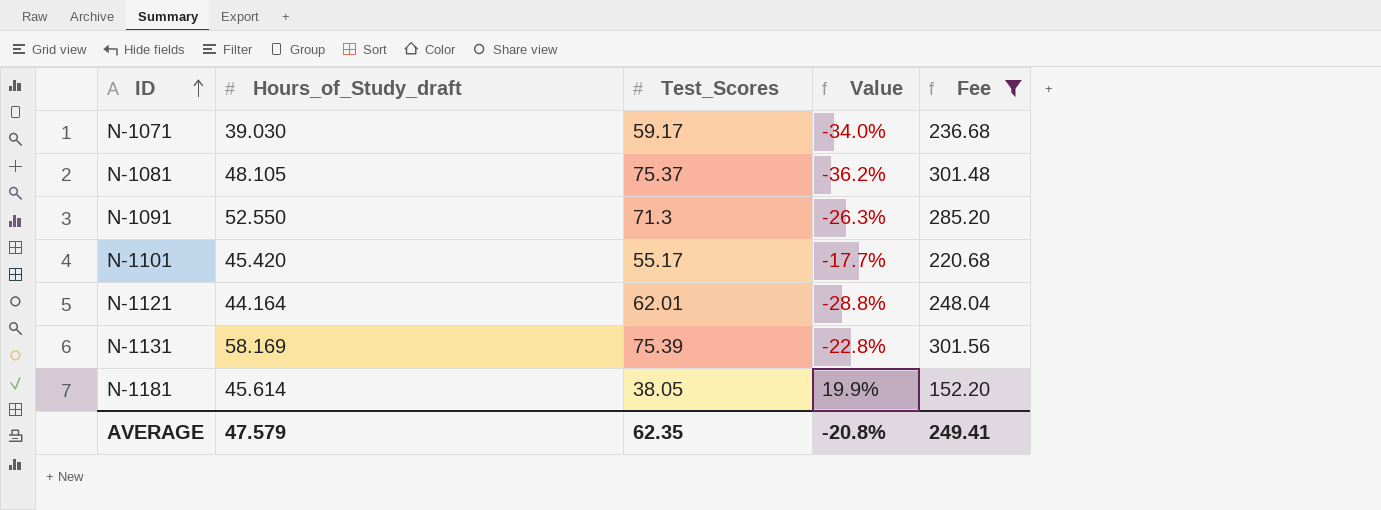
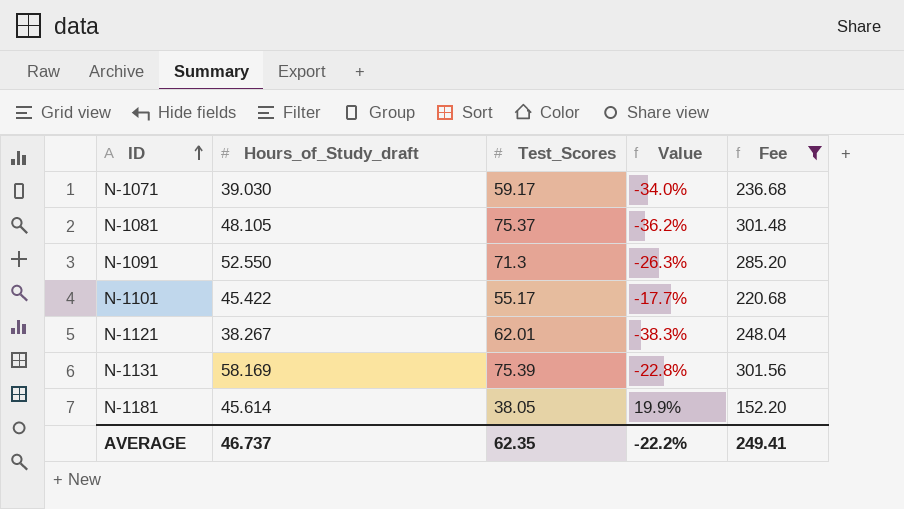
N-1101 | Hours_of_Study_draft: 45.420 -> 45.422
N-1121 | Hours_of_Study_draft: 44.164 -> 38.267
N-1121 | Value: -28.8% -> -38.3%
AVERAGE | Hours_of_Study_draft: 47.579 -> 46.737
AVERAGE | Value: -20.8% -> -22.2%

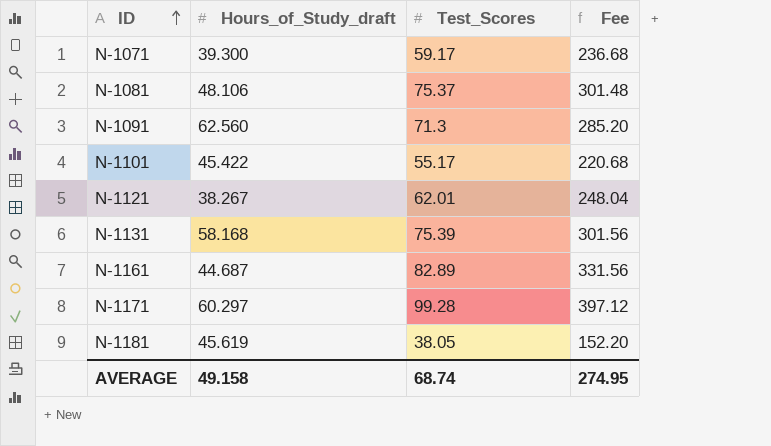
filter: Fee <= 301.56 -> none
column Value | formula: ([Hours_of_Study_draft] - [Test_Scores]) / [Test_Scores] -> none
N-1071 | Hours_of_Study_draft: 39.030 -> 39.300
N-1081 | Hours_of_Study_draft: 48.105 -> 48.106
N-1091 | Hours_of_Study_draft: 52.550 -> 62.560
N-1131 | Hours_of_Study_draft: 58.169 -> 58.168
N-1181 | Hours_of_Study_draft: 45.614 -> 45.619
AVERAGE | Hours_of_Study_draft: 46.737 -> 49.158
AVERAGE | Test_Scores: 62.35 -> 68.74
AVERAGE | Fee: 249.41 -> 274.95

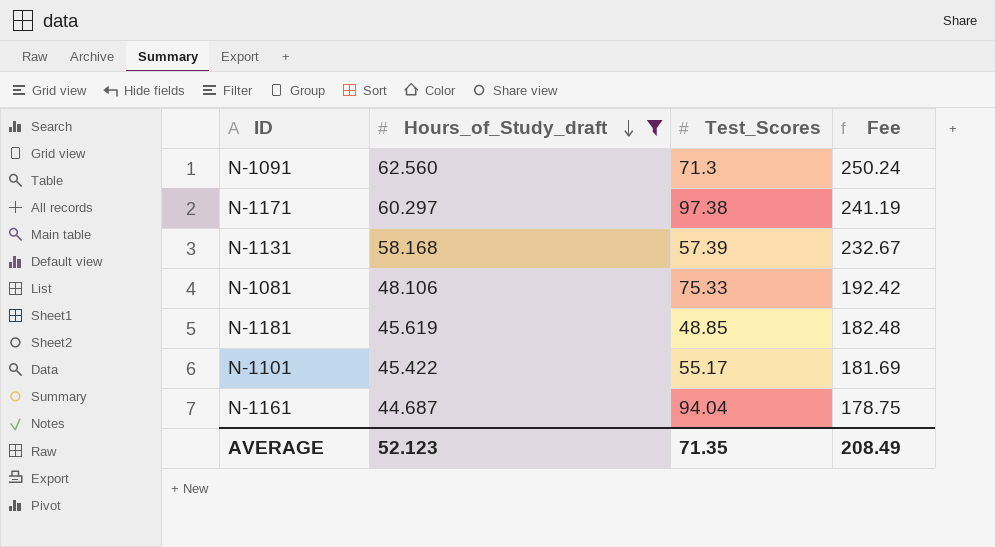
filter: none -> Hours_of_Study_draft >= 44.687
row order: ID ascending -> Hours_of_Study_draft descending
column Fee | formula: [Test_Scores] * 4 -> [Hours_of_Study_draft] * 4
N-1171 | Test_Scores: 99.28 -> 97.38
N-1131 | Test_Scores: 75.39 -> 57.39
N-1081 | Test_Scores: 75.37 -> 75.33
N-1181 | Test_Scores: 38.05 -> 48.85
N-1161 | Test_Scores: 82.89 -> 94.04
AVERAGE | Hours_of_Study_draft: 49.158 -> 52.123
AVERAGE | Test_Scores: 68.74 -> 71.35
AVERAGE | Fee: 274.95 -> 208.49

